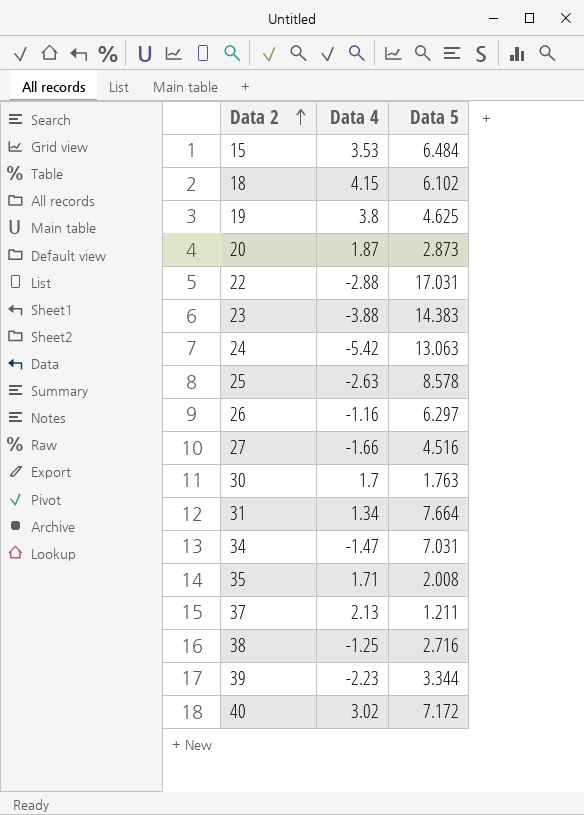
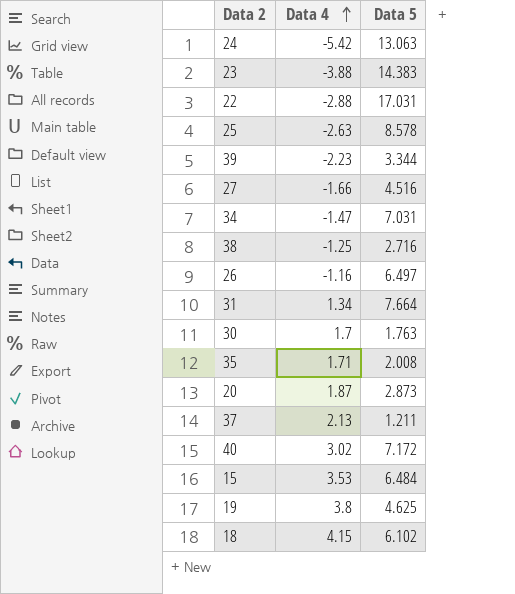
row order: Data 2 ascending -> Data 4 ascending
26 | Data 5: 6.297 -> 6.497

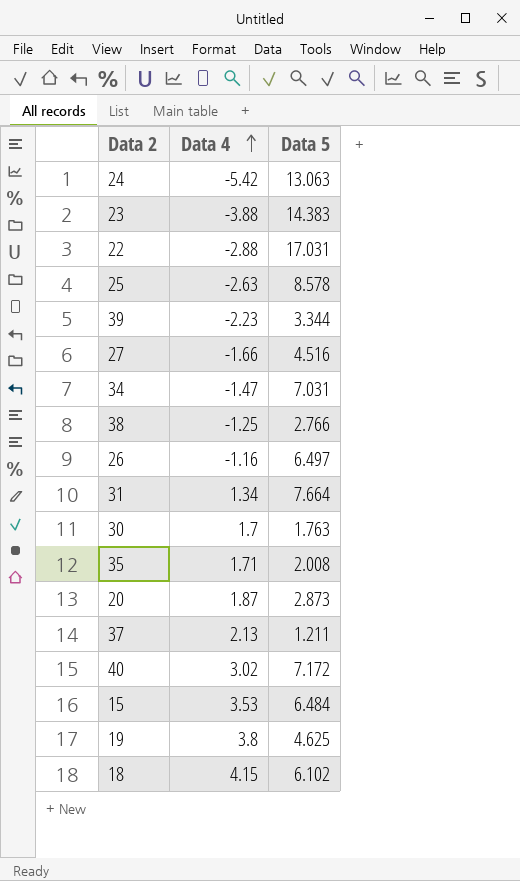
38 | Data 5: 2.716 -> 2.766

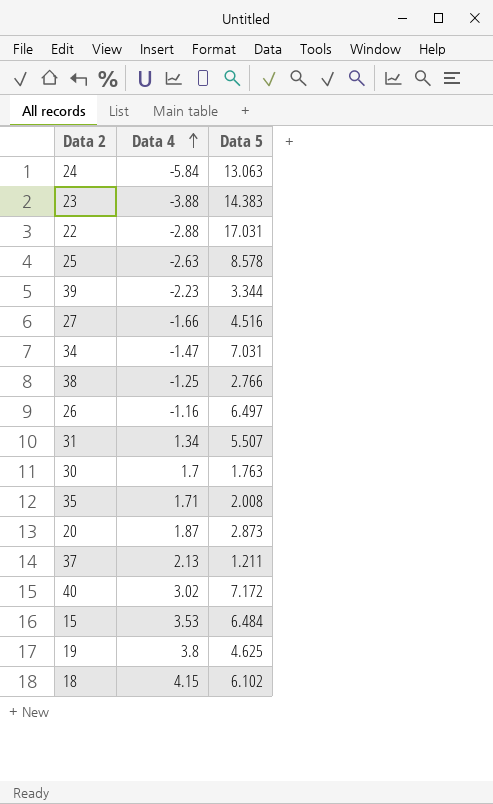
24 | Data 4: -5.42 -> -5.84
31 | Data 5: 7.664 -> 5.507

